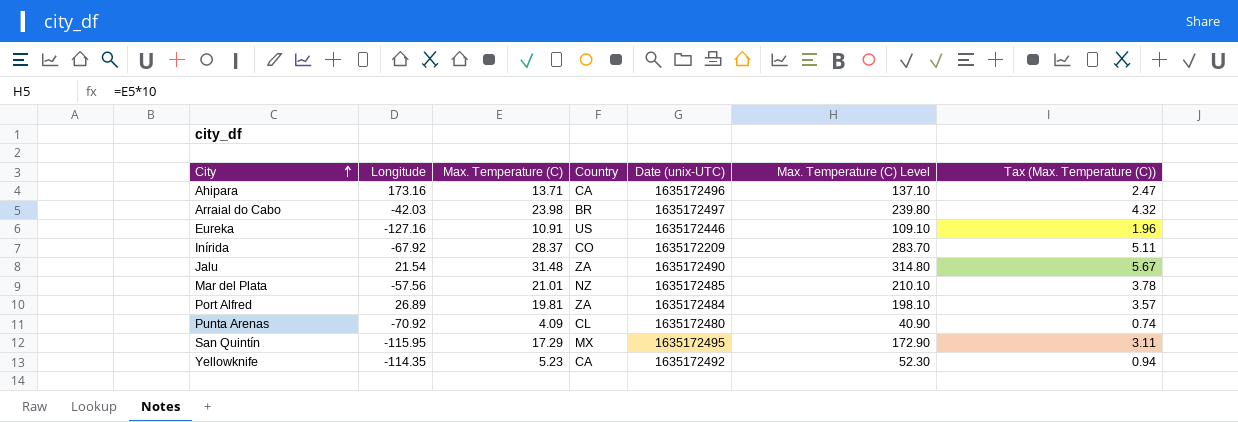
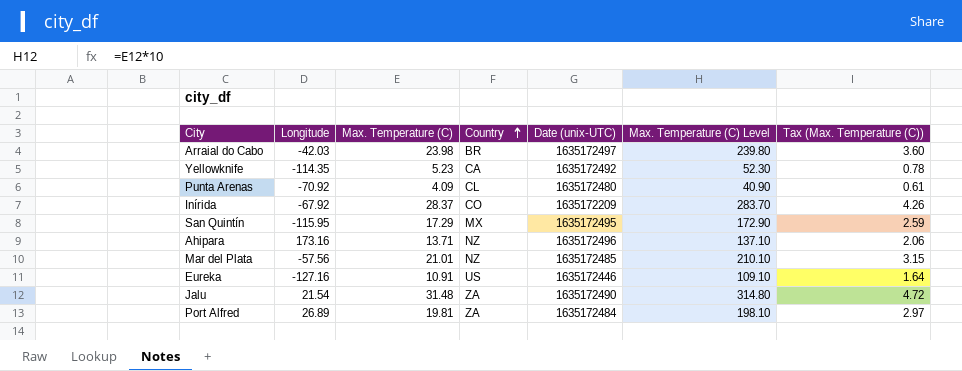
row order: City ascending -> Country ascending
column Tax (Max. Temperature (C)) | formula: [Max. Temperature (C)] * 0.18 -> [Max. Temperature (C)] * 0.15
Ahipara | Country: CA -> NZ

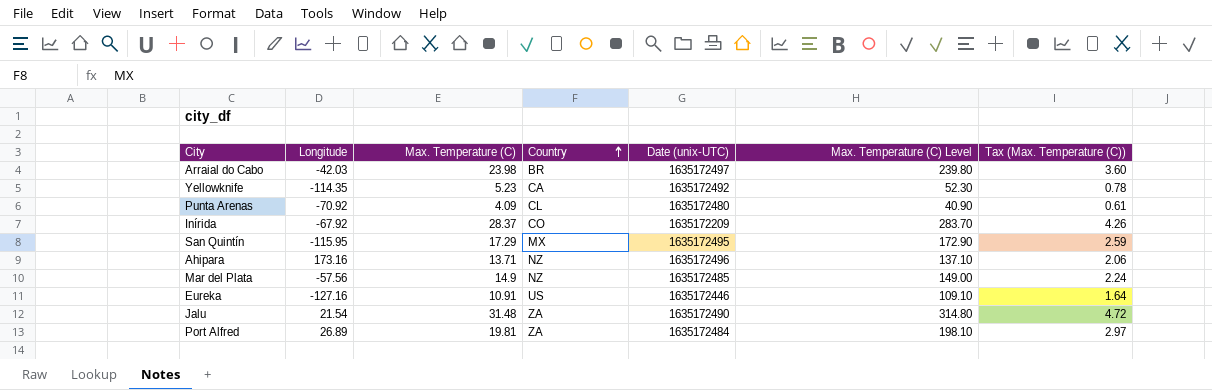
Mar del Plata | Max. Temperature (C): 21.01 -> 14.9
Mar del Plata | Max. Temperature (C) Level: 210.10 -> 149.00
Mar del Plata | Tax (Max. Temperature (C)): 3.15 -> 2.24

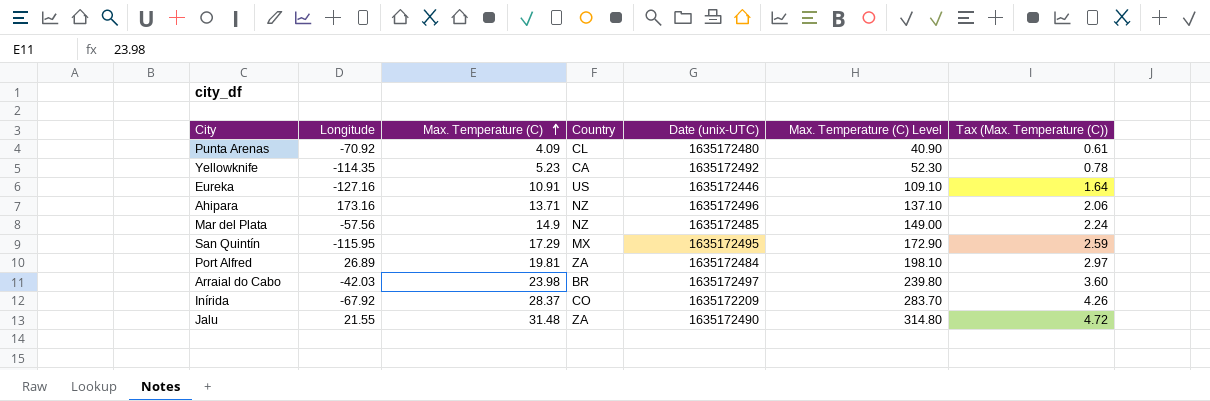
row order: Country ascending -> Max. Temperature (C) ascending
Jalu | Longitude: 21.54 -> 21.55

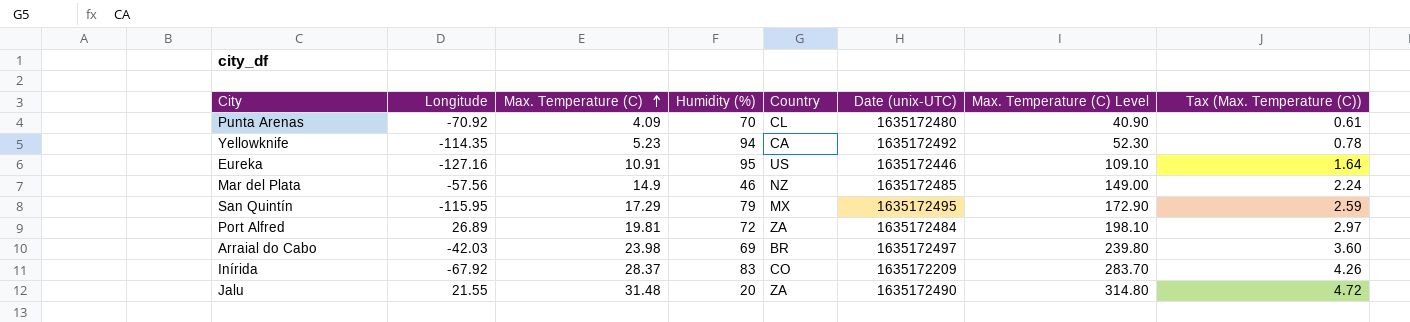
column Humidity (%) | position: none -> 4
row Ahipara: 173.16 | 13.71 | NZ | 1635172496 | 137.10 | 2.06 -> none

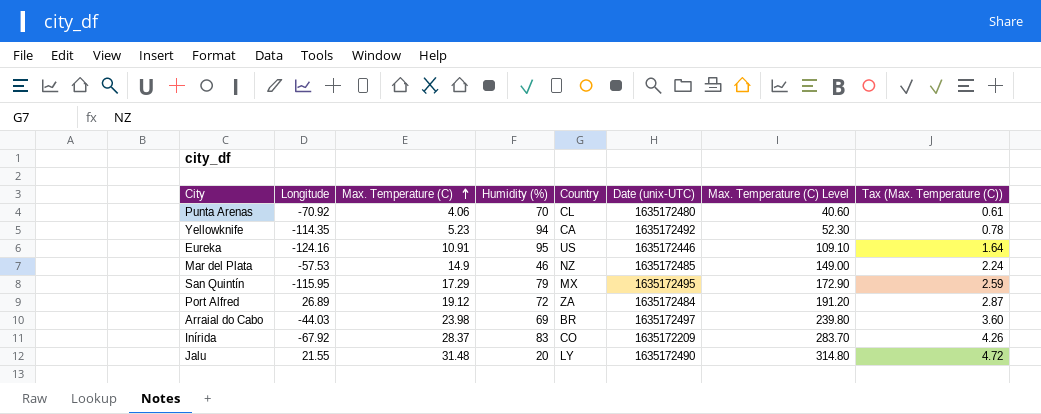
Punta Arenas | Max. Temperature (C): 4.09 -> 4.06
Punta Arenas | Max. Temperature (C) Level: 40.90 -> 40.60
Eureka | Longitude: -127.16 -> -124.16
Mar del Plata | Longitude: -57.56 -> -57.53
Port Alfred | Max. Temperature (C): 19.81 -> 19.12
Port Alfred | Max. Temperature (C) Level: 198.10 -> 191.20
Port Alfred | Tax (Max. Temperature (C)): 2.97 -> 2.87
Arraial do Cabo | Longitude: -42.03 -> -44.03
Jalu | Country: ZA -> LY

